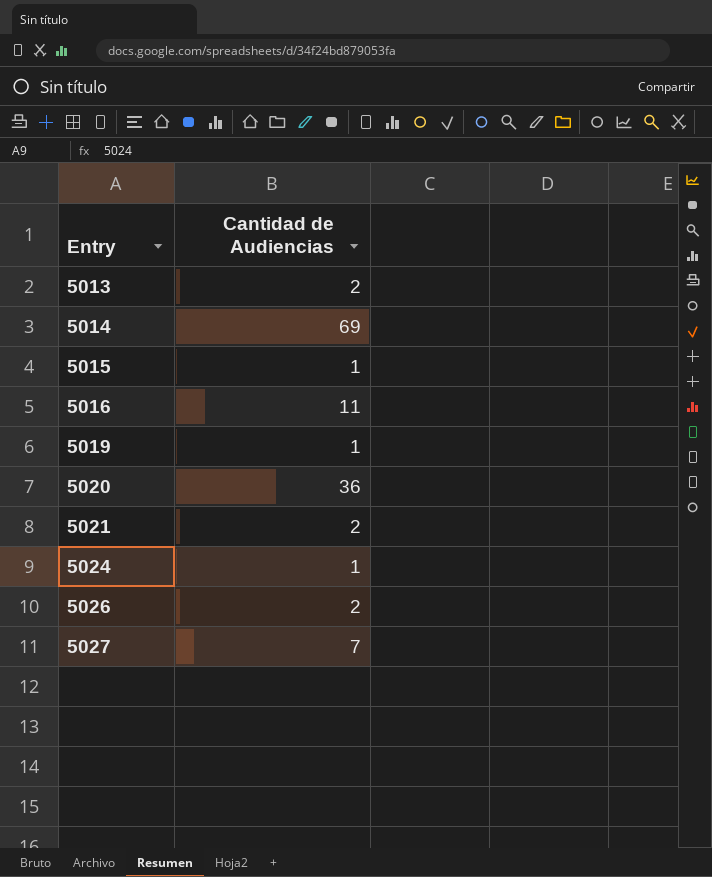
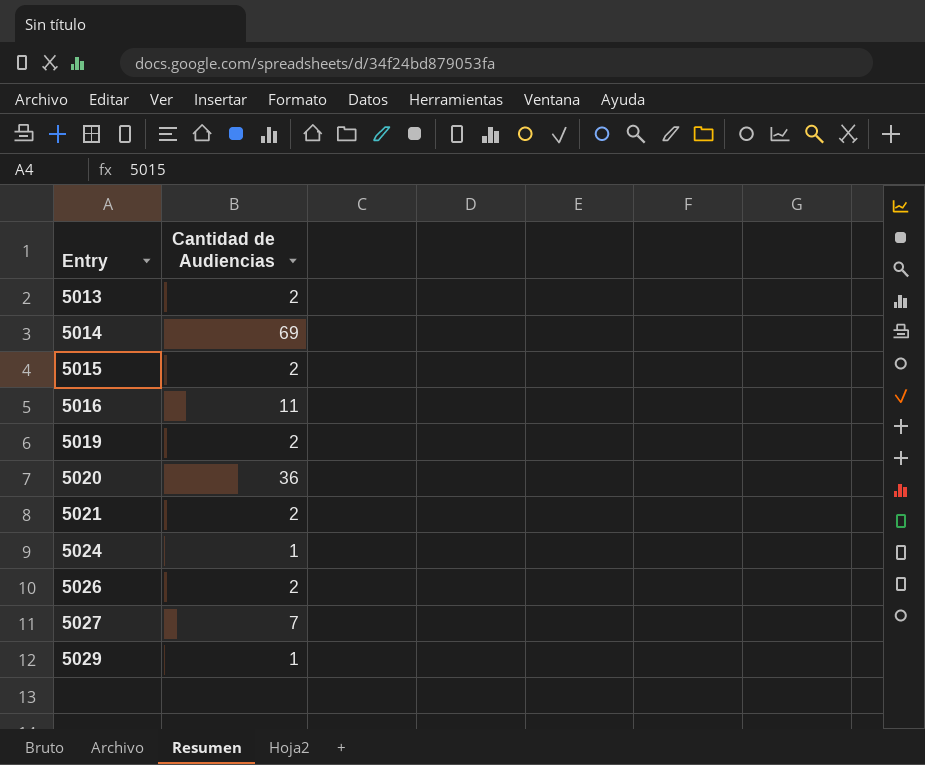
5015 | Cantidad de Audiencias: 1 -> 2
5019 | Cantidad de Audiencias: 1 -> 2
row 5029: none -> 1

